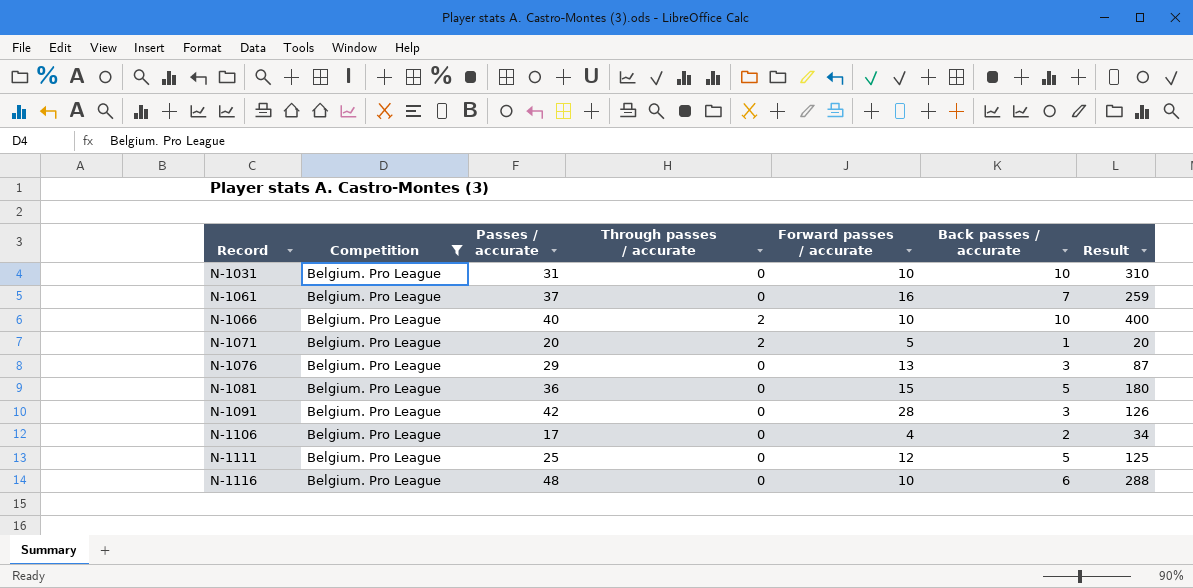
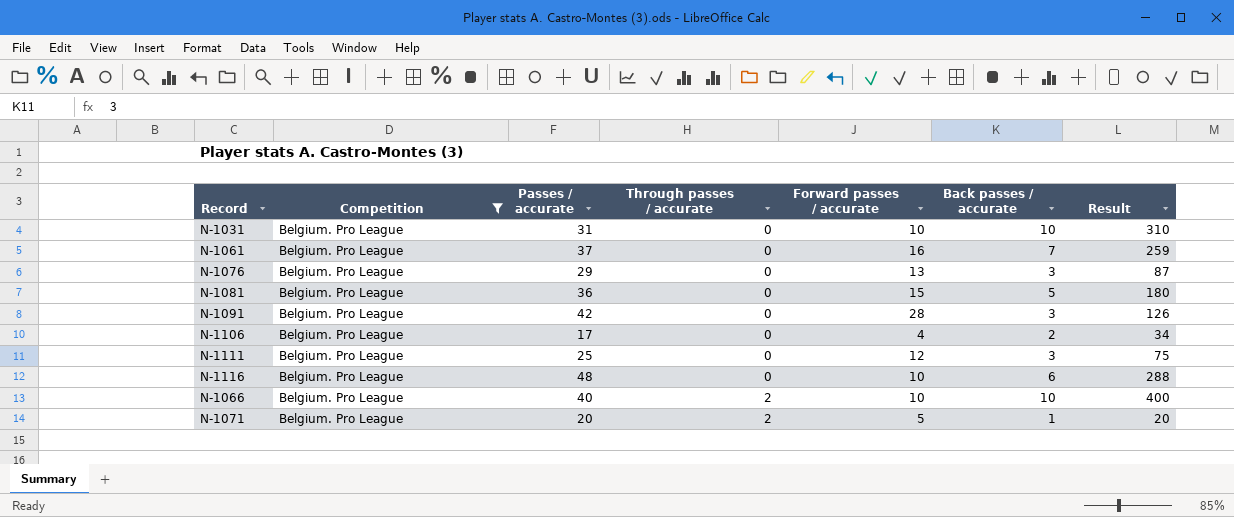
row order: Record ascending -> Through passes / accurate ascending
N-1111 | Back passes / accurate: 5 -> 3
N-1111 | Result: 125 -> 75

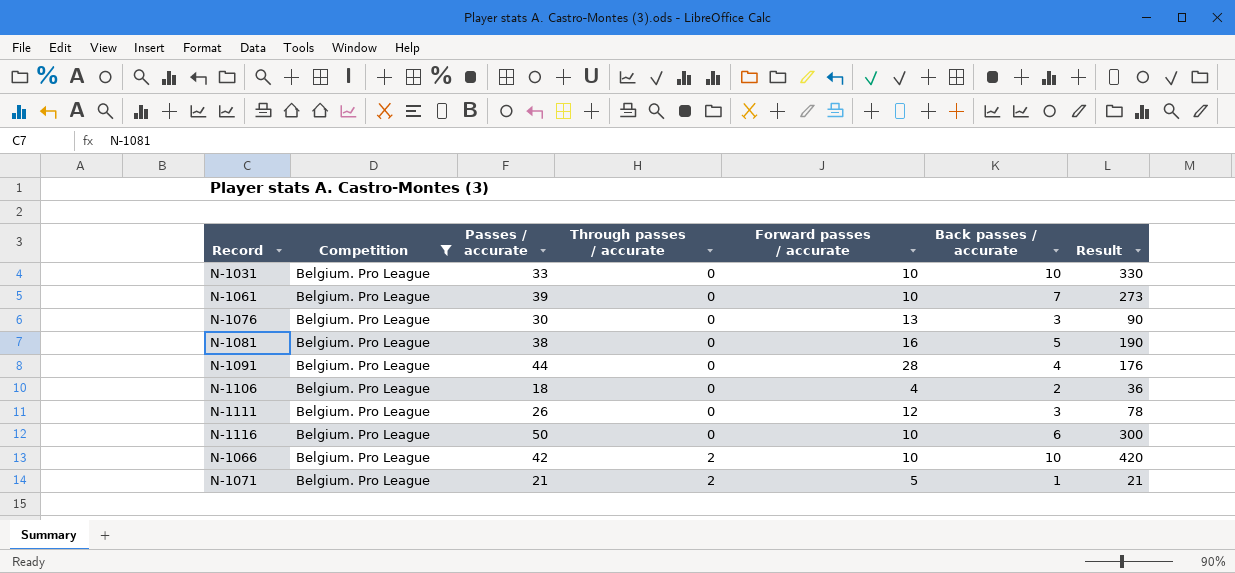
N-1031 | Passes / accurate: 31 -> 33
N-1031 | Result: 310 -> 330
N-1061 | Passes / accurate: 37 -> 39
N-1061 | Forward passes / accurate: 16 -> 10
N-1061 | Result: 259 -> 273
N-1076 | Passes / accurate: 29 -> 30
N-1076 | Result: 87 -> 90
N-1081 | Passes / accurate: 36 -> 38
N-1081 | Forward passes / accurate: 15 -> 16
N-1081 | Result: 180 -> 190
N-1091 | Passes / accurate: 42 -> 44
N-1091 | Back passes / accurate: 3 -> 4
N-1091 | Result: 126 -> 176
N-1106 | Passes / accurate: 17 -> 18
N-1106 | Result: 34 -> 36
N-1111 | Passes / accurate: 25 -> 26
N-1111 | Result: 75 -> 78
N-1116 | Passes / accurate: 48 -> 50
N-1116 | Result: 288 -> 300
N-1066 | Passes / accurate: 40 -> 42
N-1066 | Result: 400 -> 420
N-1071 | Passes / accurate: 20 -> 21
N-1071 | Result: 20 -> 21

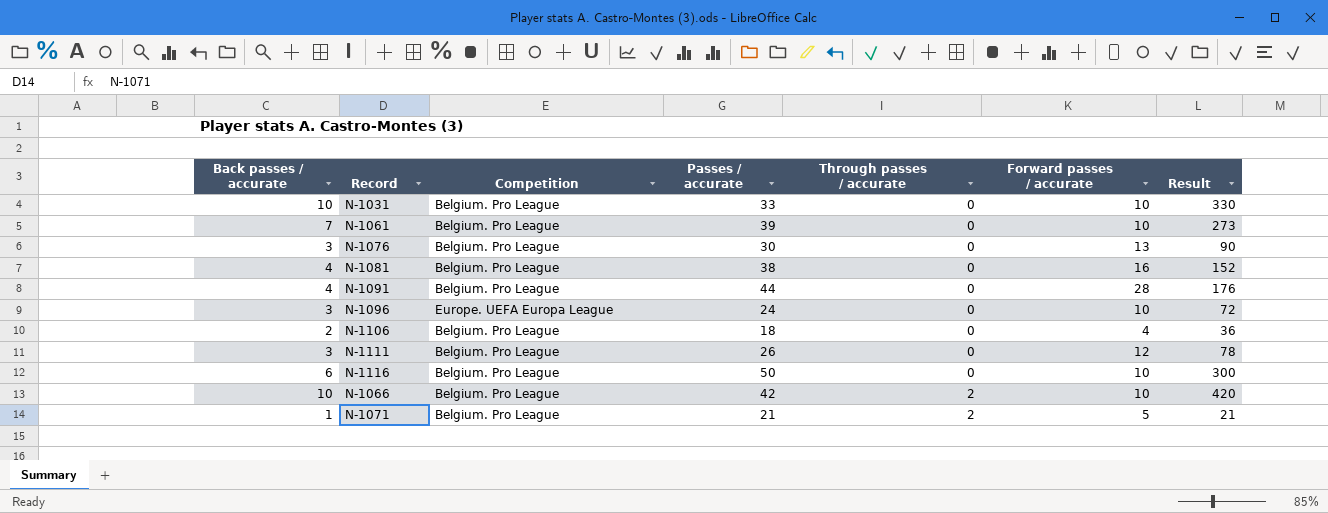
filter: Competition = Belgium. Pro League -> none
column Back passes / accurate | position: 6 -> 1
N-1081 | Back passes / accurate: 5 -> 4
N-1081 | Result: 190 -> 152

